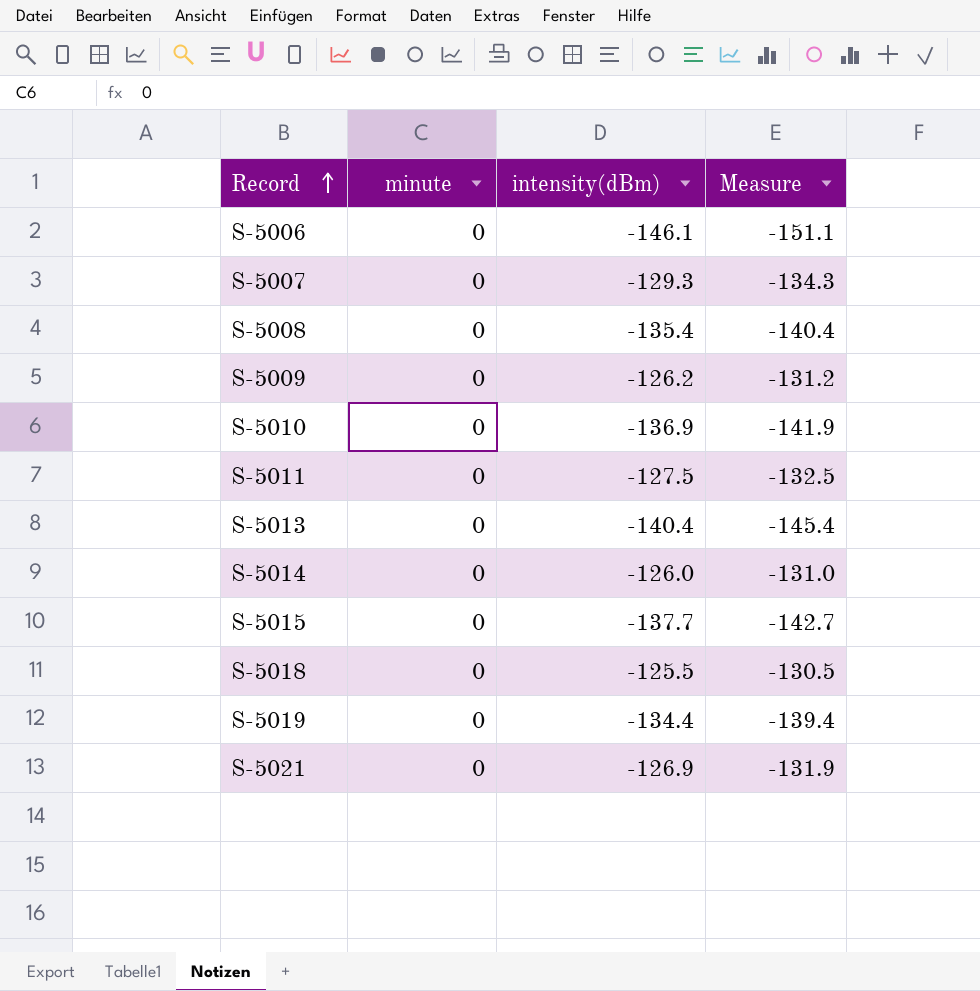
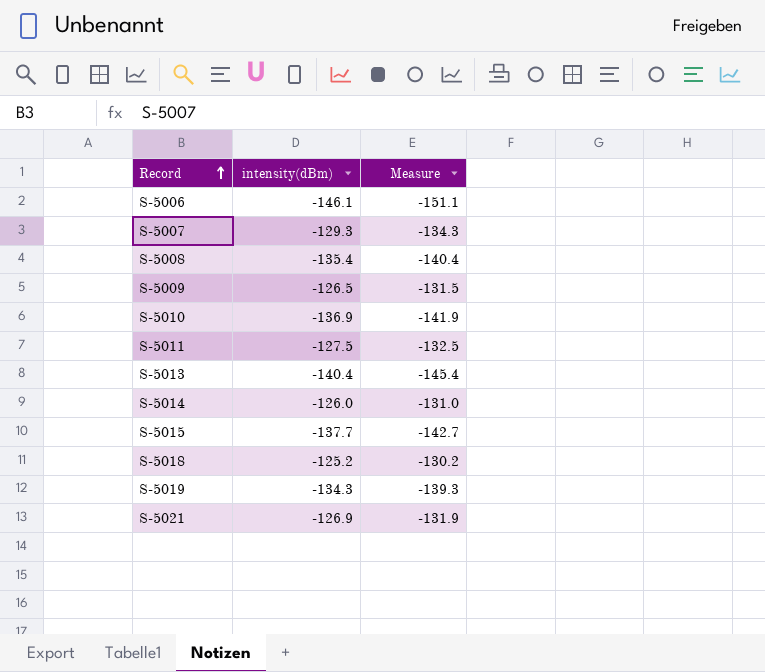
column minute | position: 2 -> none
S-5009 | intensity(dBm): -126.2 -> -126.5
S-5009 | Measure: -131.2 -> -131.5
S-5018 | intensity(dBm): -125.5 -> -125.2
S-5018 | Measure: -130.5 -> -130.2
S-5019 | intensity(dBm): -134.4 -> -134.3
S-5019 | Measure: -139.4 -> -139.3

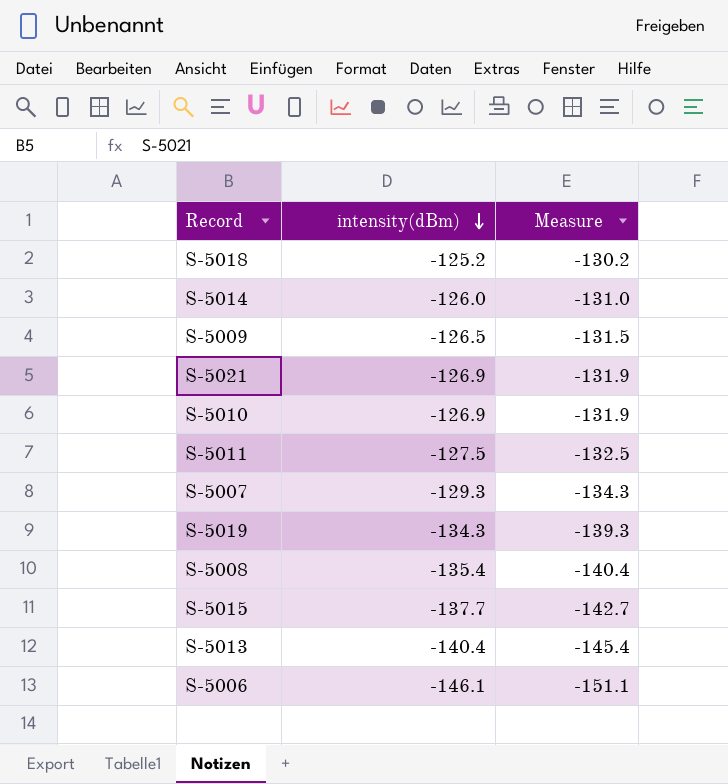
row order: Record ascending -> intensity(dBm) descending
S-5010 | intensity(dBm): -136.9 -> -126.9
S-5010 | Measure: -141.9 -> -131.9

